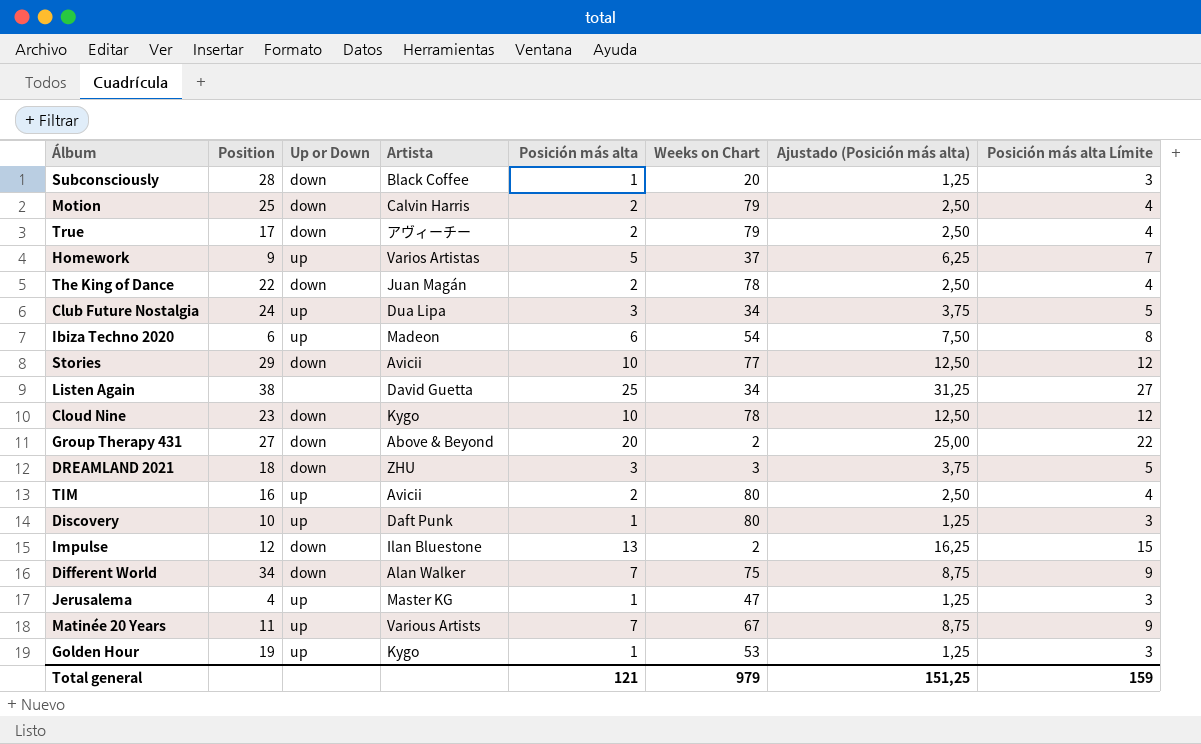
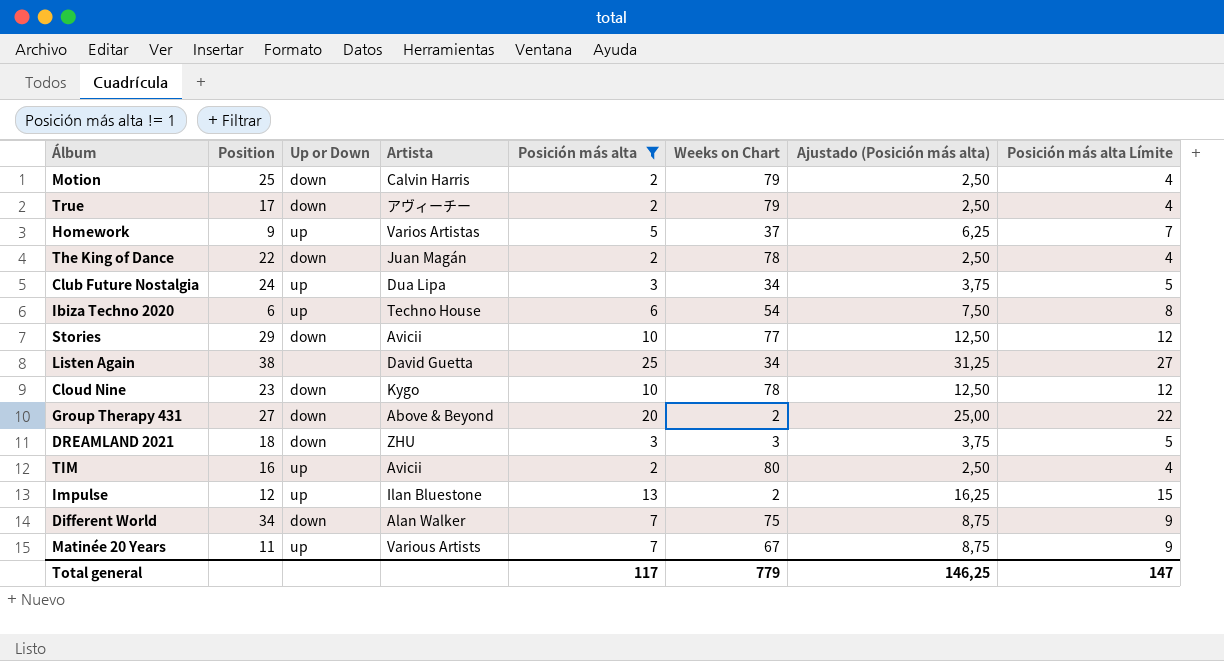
filter: none -> Posición más alta != 1
Ibiza Techno 2020 | Artista: Madeon -> Techno House
Impulse | Up or Down: down -> up
Total general | Posición más alta: 121 -> 117
Total general | Weeks on Chart: 979 -> 779
Total general | Ajustado (Posición más alta): 151,25 -> 146,25
Total general | Posición más alta Límite: 159 -> 147

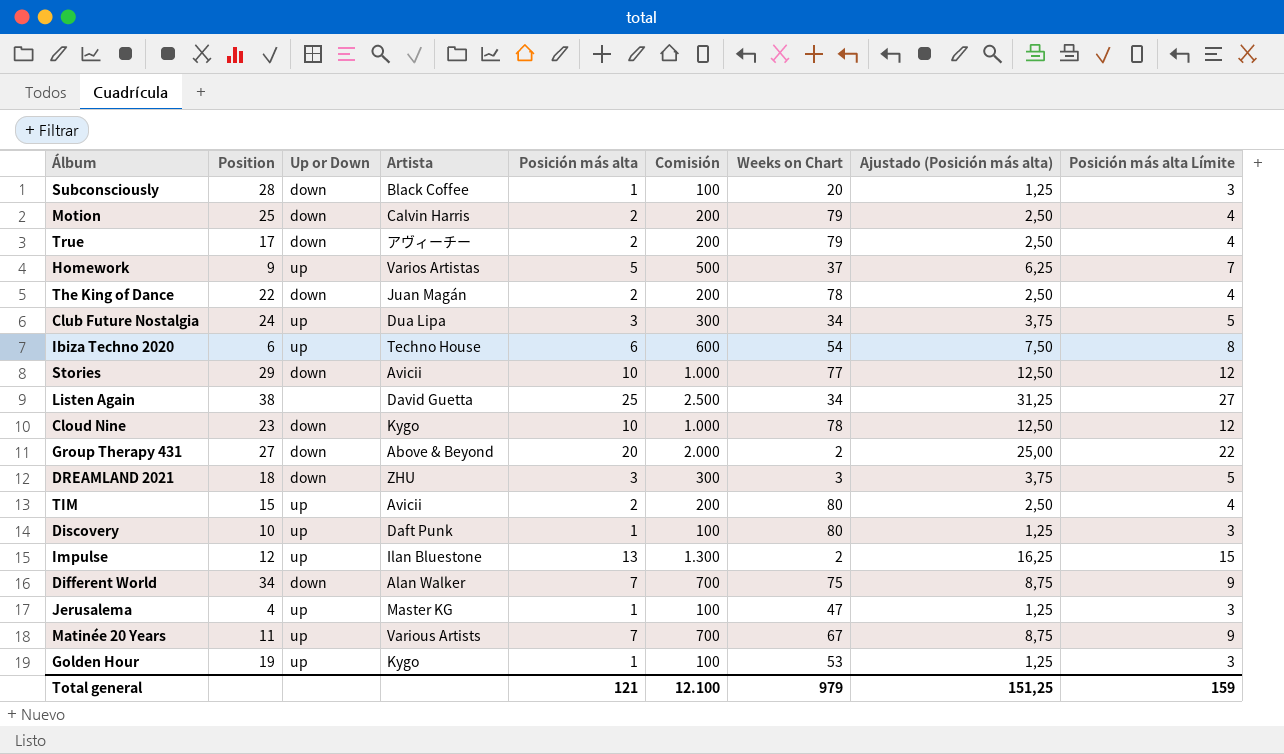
filter: Posición más alta != 1 -> none
column Comisión | formula: none -> [Posición más alta] * 100
TIM | Position: 16 -> 15
Total general | Posición más alta: 117 -> 121
Total general | Weeks on Chart: 779 -> 979
Total general | Ajustado (Posición más alta): 146,25 -> 151,25
Total general | Posición más alta Límite: 147 -> 159

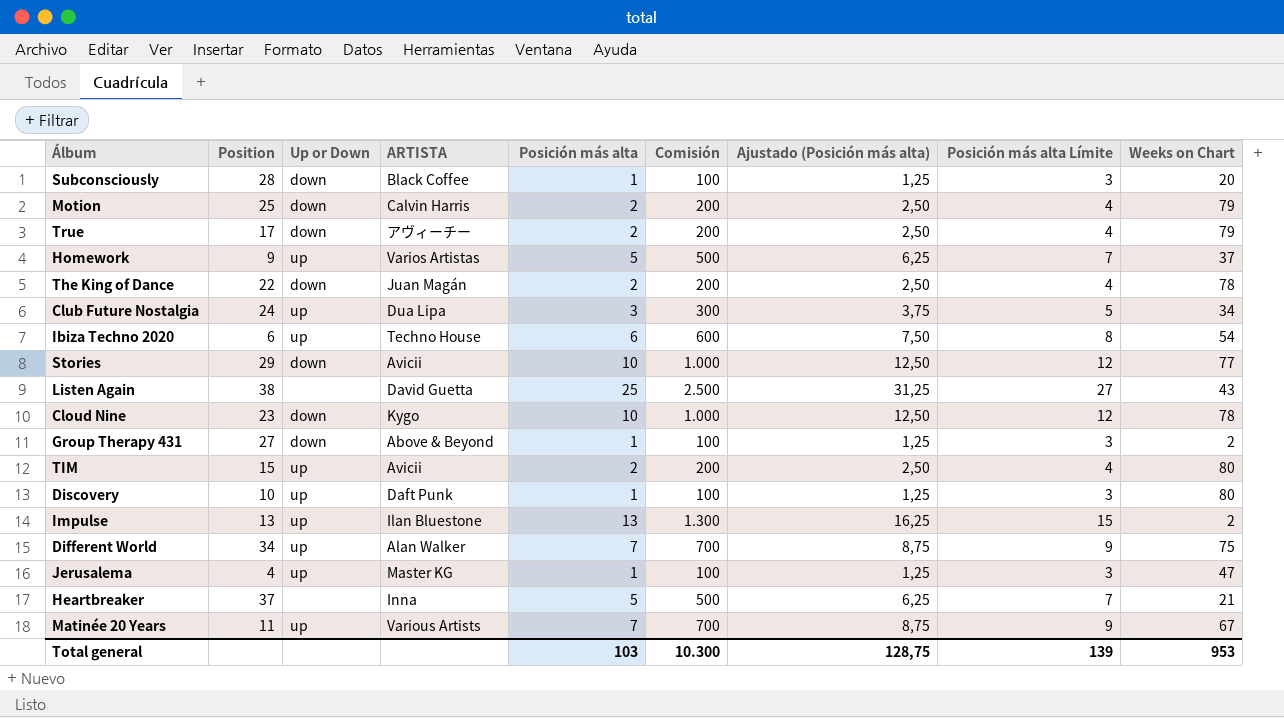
column name: Artista -> ARTISTA
column Weeks on Chart | position: 7 -> 9
row DREAMLAND 2021: 18 | down | ZHU | 3 | 300 | 3 | 3,75 | 5 -> none
row Golden Hour: 19 | up | Kygo | 1 | 100 | 53 | 1,25 | 3 -> none
Listen Again | Weeks on Chart: 34 -> 43
Group Therapy 431 | Posición más alta: 20 -> 1
Group Therapy 431 | Comisión: 2.000 -> 100
Group Therapy 431 | Ajustado (Posición más alta): 25,00 -> 1,25
Group Therapy 431 | Posición más alta Límite: 22 -> 3
Impulse | Position: 12 -> 13
Different World | Up or Down: down -> up
row Heartbreaker: none -> 37 | none | Inna | 5 | 500 | 6,25 | 7 | 21
Total general | Posición más alta: 121 -> 103
Total general | Comisión: 12.100 -> 10.300
Total general | Ajustado (Posición más alta): 151,25 -> 128,75
Total general | Posición más alta Límite: 159 -> 139
Total general | Weeks on Chart: 979 -> 953

